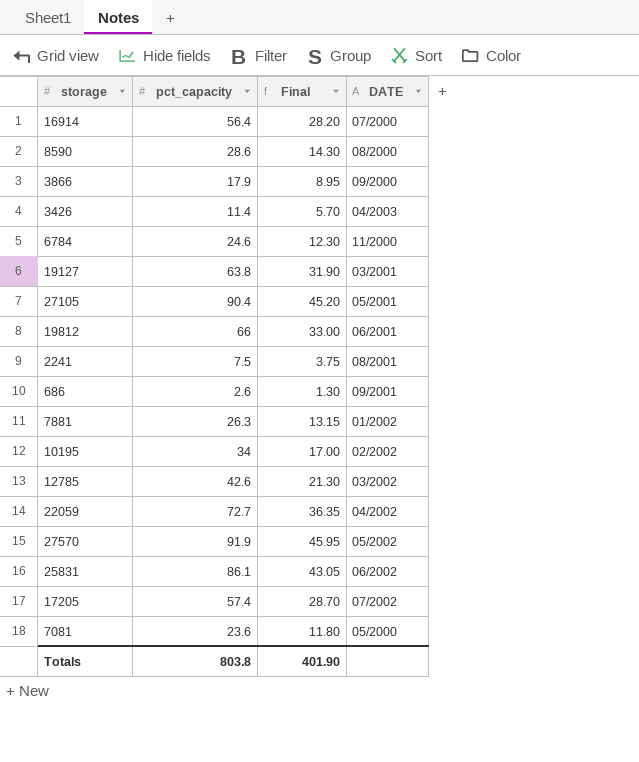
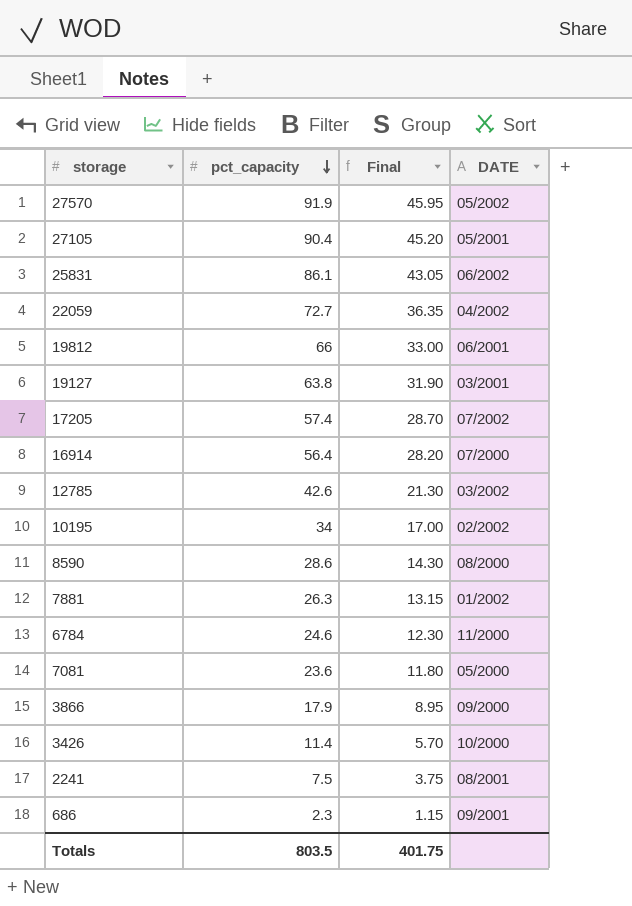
row order: none -> pct_capacity descending
3426 | DATE: 04/2003 -> 10/2000
686 | pct_capacity: 2.6 -> 2.3
686 | Final: 1.30 -> 1.15
Totals | pct_capacity: 803.8 -> 803.5
Totals | Final: 401.90 -> 401.75

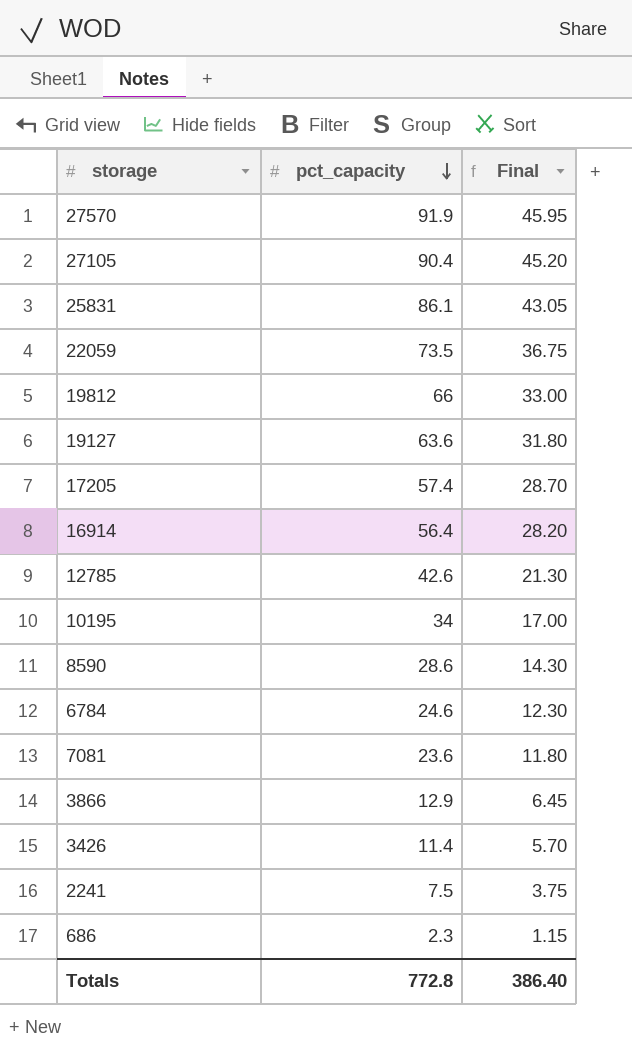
column DATE | position: 4 -> none
row 7881: 26.3 | 13.15 | 01/2002 -> none
22059 | pct_capacity: 72.7 -> 73.5
22059 | Final: 36.35 -> 36.75
19127 | pct_capacity: 63.8 -> 63.6
19127 | Final: 31.90 -> 31.80
3866 | pct_capacity: 17.9 -> 12.9
3866 | Final: 8.95 -> 6.45
Totals | pct_capacity: 803.5 -> 772.8
Totals | Final: 401.75 -> 386.40

